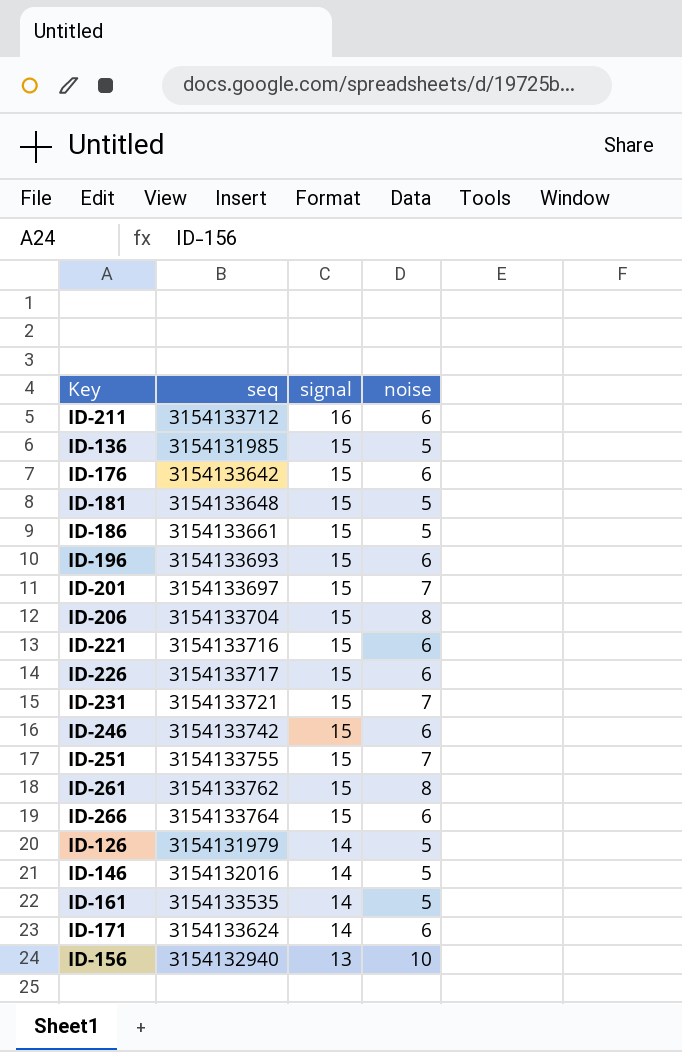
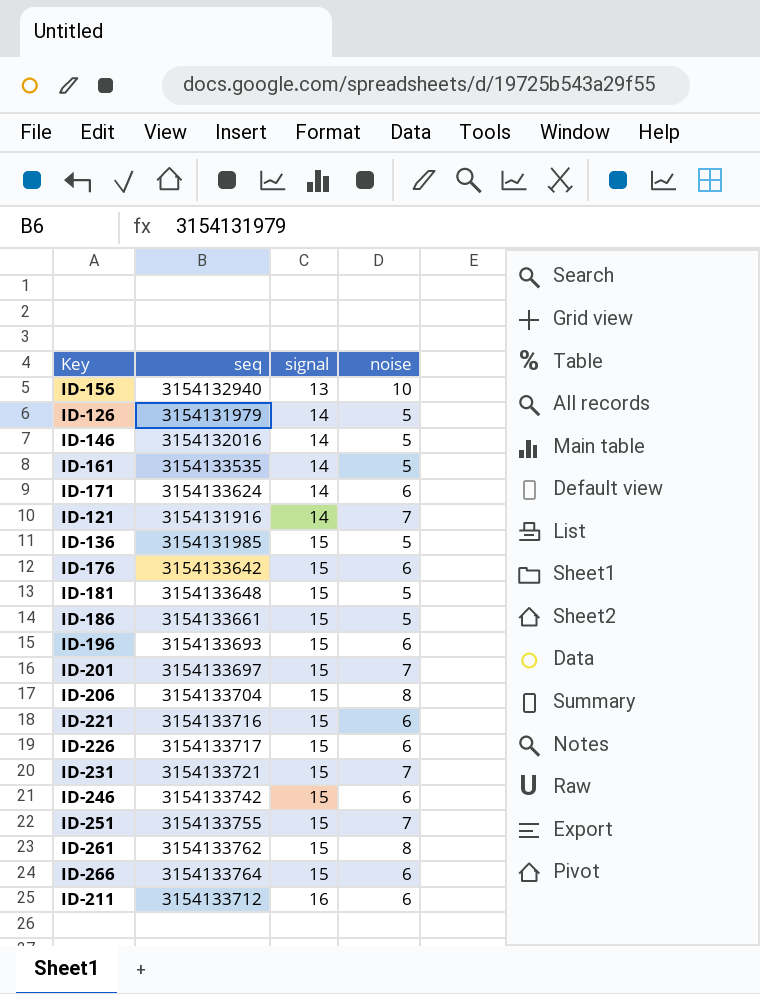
row order: signal descending -> signal ascending
row ID-121: none -> 3154131916 | 14 | 7

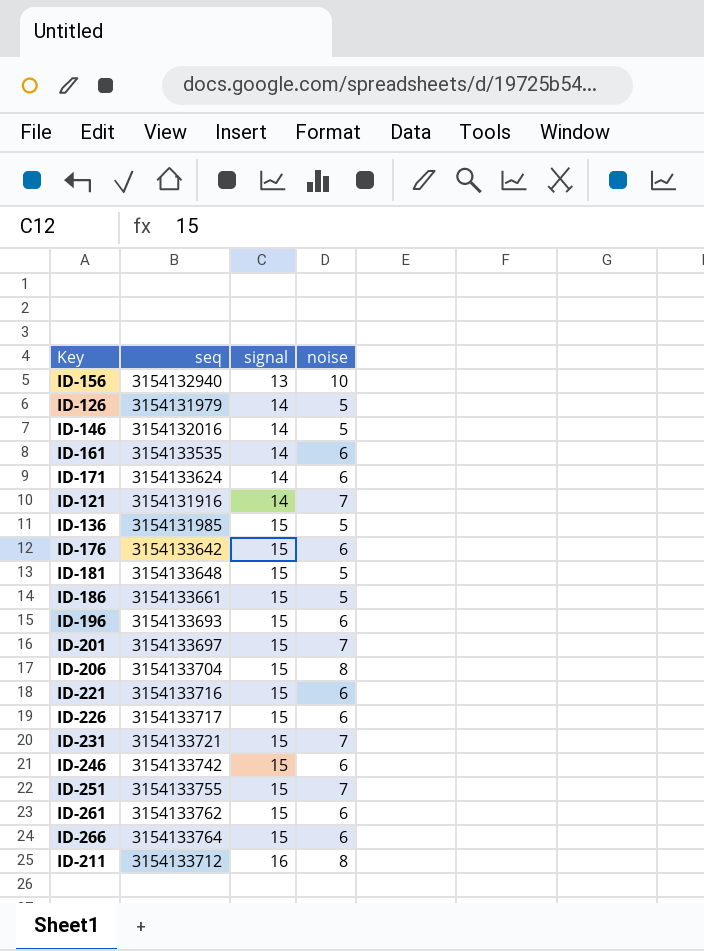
ID-161 | noise: 5 -> 6
ID-261 | noise: 8 -> 6
ID-211 | noise: 6 -> 8

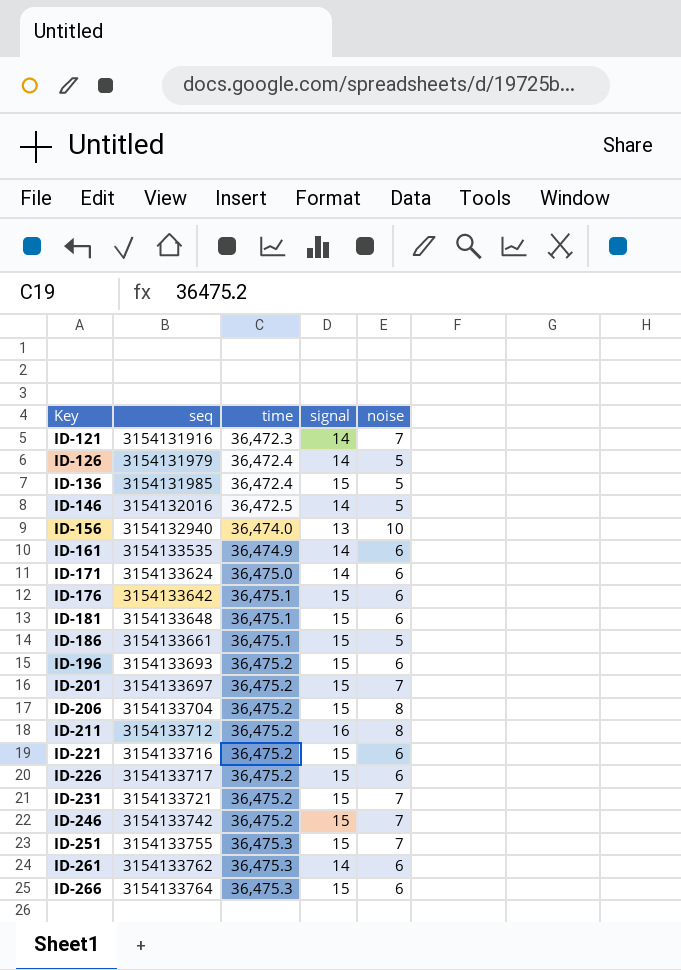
row order: signal ascending -> Key ascending
column time | position: none -> 3
ID-181 | noise: 5 -> 6
ID-246 | noise: 6 -> 7
ID-261 | signal: 15 -> 14

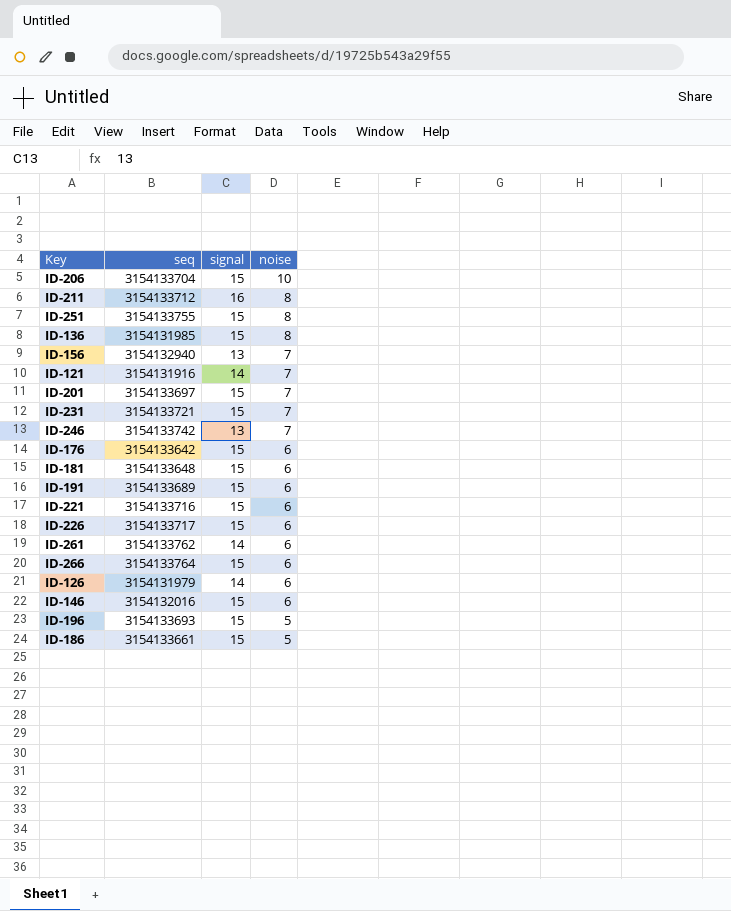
row order: Key ascending -> noise descending
column time | position: 3 -> none
row ID-161: 3154133535 | 36,474.9 | 14 | 6 -> none
row ID-171: 3154133624 | 36,475.0 | 14 | 6 -> none
ID-206 | noise: 8 -> 10
ID-251 | noise: 7 -> 8
ID-136 | noise: 5 -> 8
ID-156 | noise: 10 -> 7
ID-246 | signal: 15 -> 13
row ID-191: none -> 3154133689 | 15 | 6
ID-126 | noise: 5 -> 6
ID-146 | signal: 14 -> 15
ID-146 | noise: 5 -> 6
ID-196 | noise: 6 -> 5

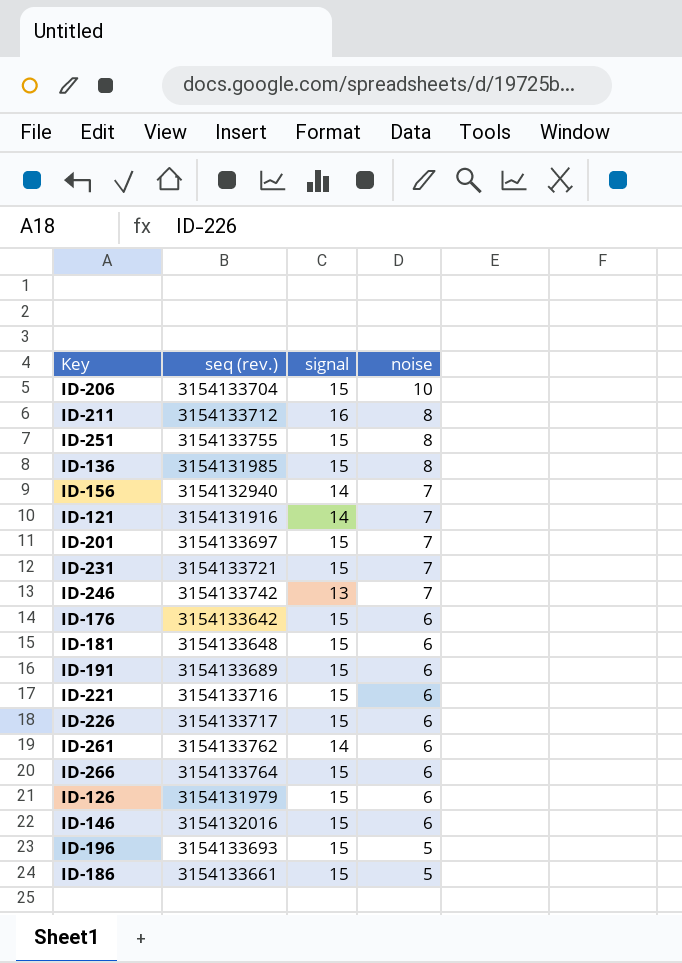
column name: seq -> seq (rev.)
ID-156 | signal: 13 -> 14
ID-126 | signal: 14 -> 15

